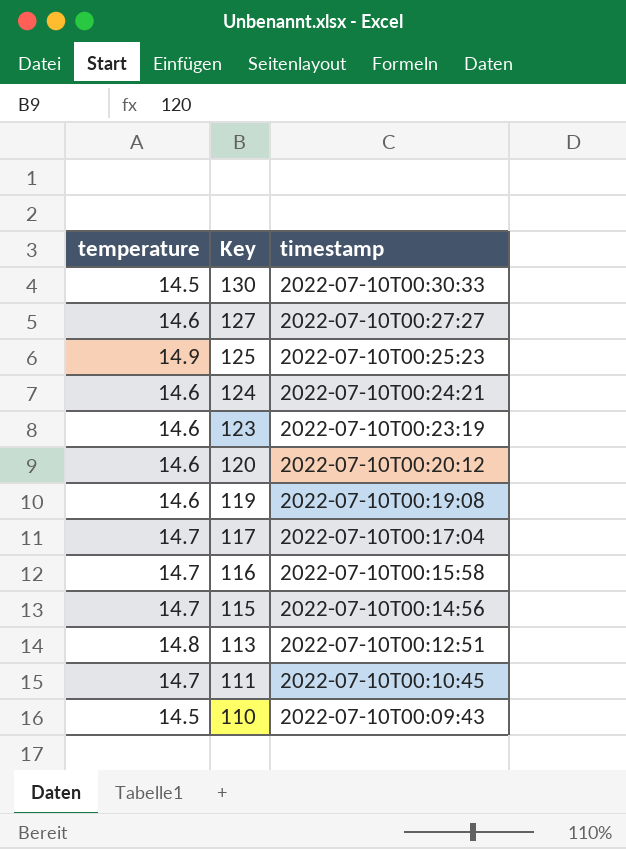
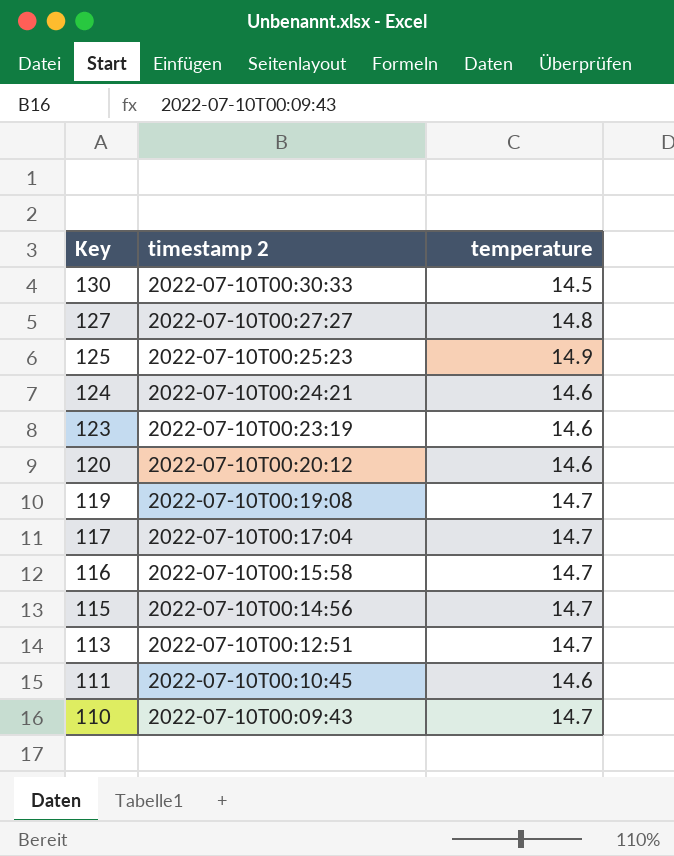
column name: timestamp -> timestamp 2
column temperature | position: 1 -> 3
127 | temperature: 14.6 -> 14.8
119 | temperature: 14.6 -> 14.7
113 | temperature: 14.8 -> 14.7
111 | temperature: 14.7 -> 14.6
110 | temperature: 14.5 -> 14.7

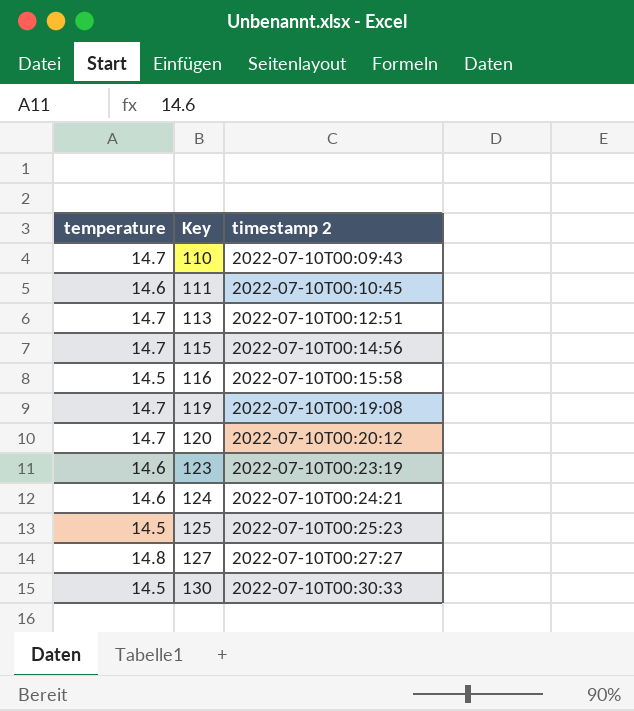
row order: Key descending -> Key ascending
column temperature | position: 3 -> 1
row 117: 2022-07-10T00:17:04 | 14.7 -> none
116 | temperature: 14.7 -> 14.5
120 | temperature: 14.6 -> 14.7
125 | temperature: 14.9 -> 14.5

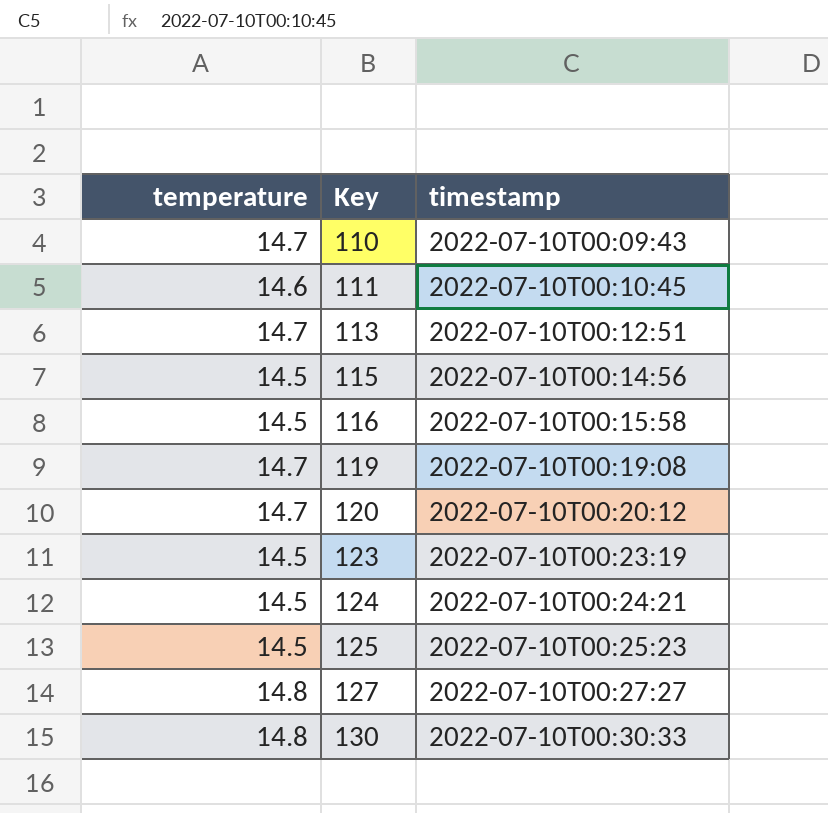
column name: timestamp 2 -> timestamp
115 | temperature: 14.7 -> 14.5
123 | temperature: 14.6 -> 14.5
124 | temperature: 14.6 -> 14.5
130 | temperature: 14.5 -> 14.8

